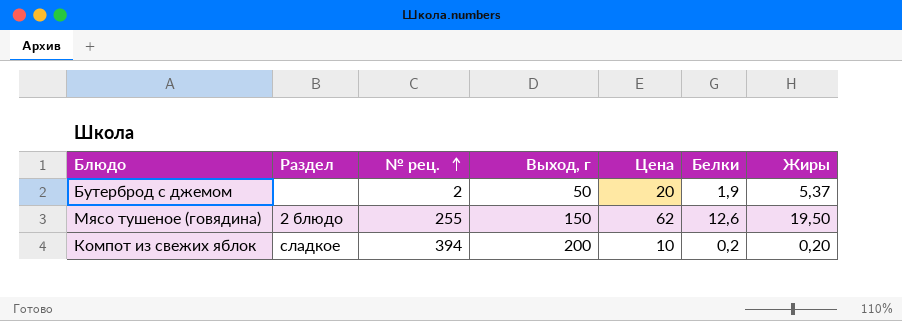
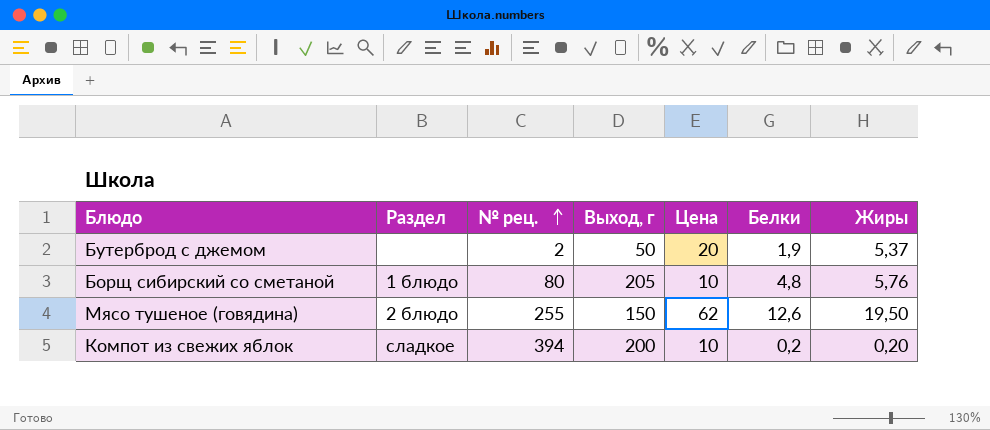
row Борщ сибирский со сметаной: none -> 1 блюдо | 80 | 205 | 10 | 4,8 | 5,76

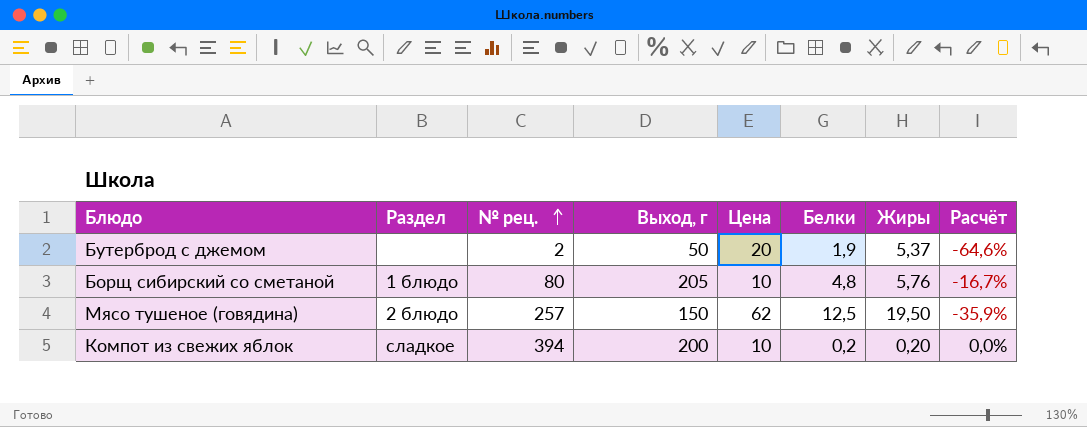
column Расчёт | formula: none -> ([Белки] - [Жиры]) / [Жиры]
Мясо тушеное (говядина) | № рец.: 255 -> 257
Мясо тушеное (говядина) | Белки: 12,6 -> 12,5

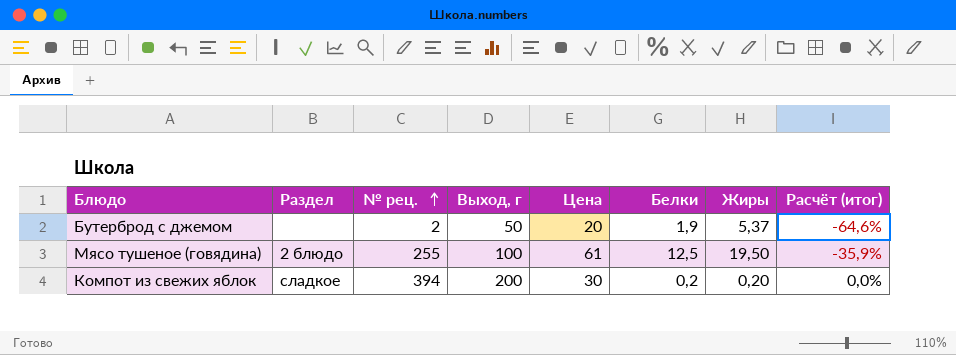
column name: Расчёт -> Расчёт (итог)
row Борщ сибирский со сметаной: 1 блюдо | 80 | 205 | 10 | 4,8 | 5,76 | -16,7% -> none
Мясо тушеное (говядина) | № рец.: 257 -> 255
Мясо тушеное (говядина) | Выход, г: 150 -> 100
Мясо тушеное (говядина) | Цена: 62 -> 61
Компот из свежих яблок | Цена: 10 -> 30

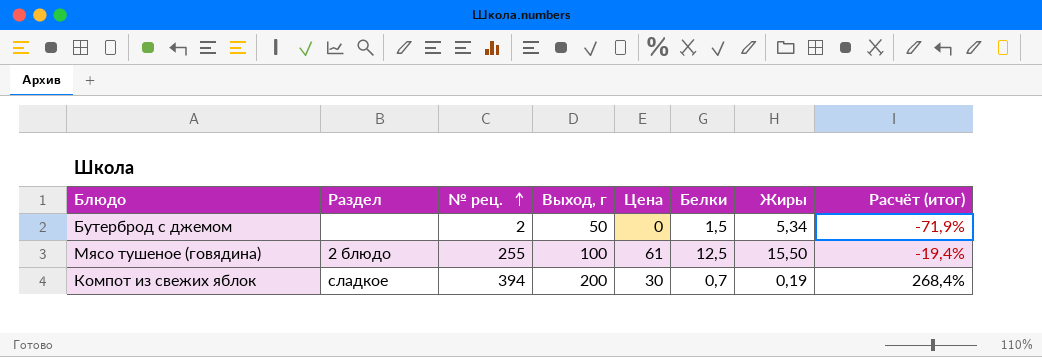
Бутерброд с джемом | Цена: 20 -> 0
Бутерброд с джемом | Белки: 1,9 -> 1,5
Бутерброд с джемом | Жиры: 5,37 -> 5,34
Бутерброд с джемом | Расчёт (итог): -64,6% -> -71,9%
Мясо тушеное (говядина) | Жиры: 19,50 -> 15,50
Мясо тушеное (говядина) | Расчёт (итог): -35,9% -> -19,4%
Компот из свежих яблок | Белки: 0,2 -> 0,7
Компот из свежих яблок | Жиры: 0,20 -> 0,19
Компот из свежих яблок | Расчёт (итог): 0,0% -> 268,4%

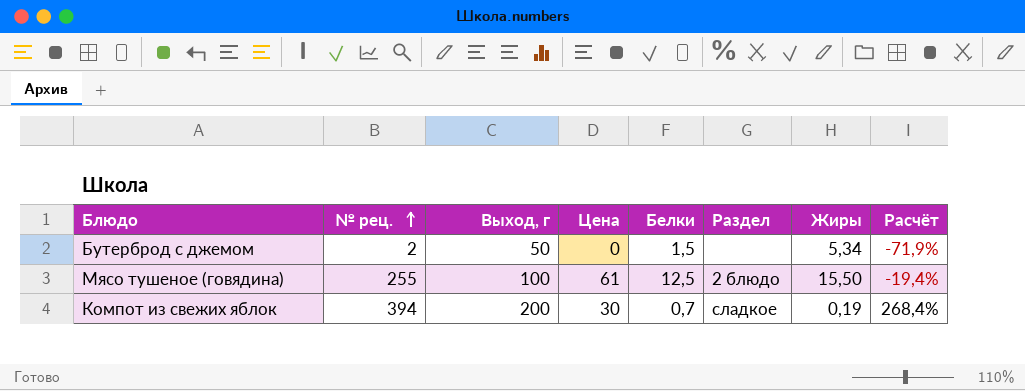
column Раздел | position: 2 -> 6
column name: Расчёт (итог) -> Расчёт

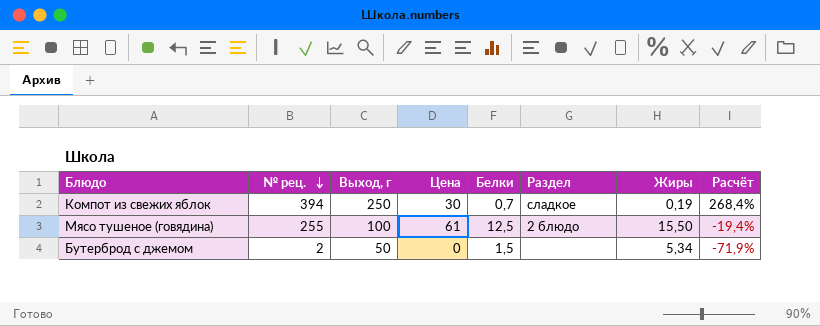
row order: № рец. ascending -> № рец. descending
Компот из свежих яблок | Выход, г: 200 -> 250

